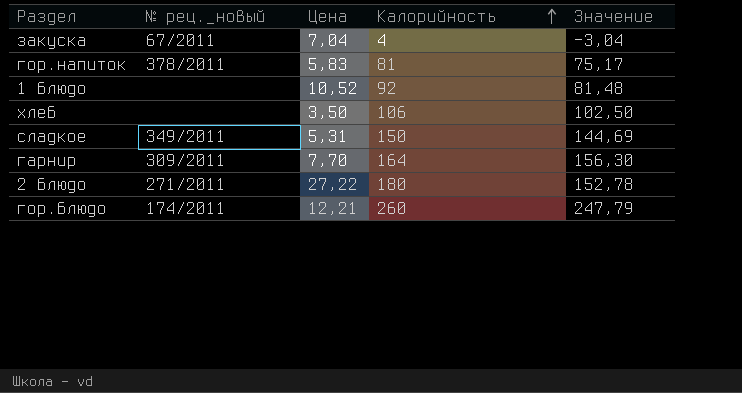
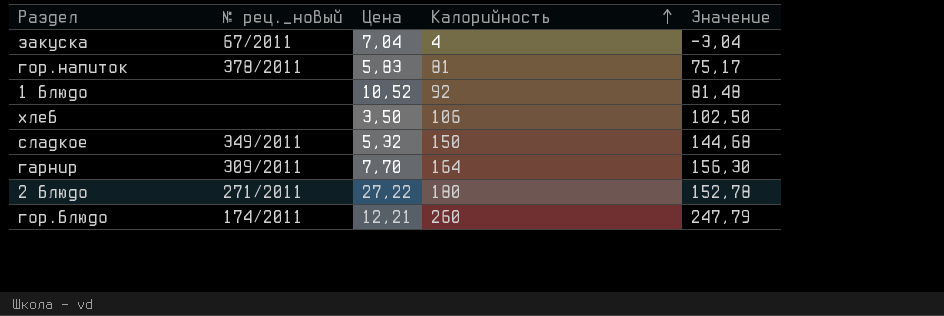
сладкое | Цена: 5,31 -> 5,32
сладкое | Значение: 144,69 -> 144,68

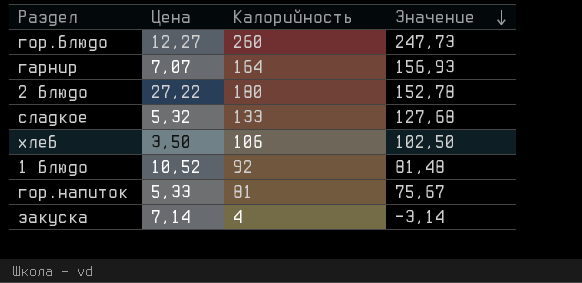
row order: Калорийность ascending -> Значение descending
column № рец._новый | position: 2 -> none
гор.блюдо | Цена: 12,21 -> 12,27
гор.блюдо | Значение: 247,79 -> 247,73
гарнир | Цена: 7,70 -> 7,07
гарнир | Значение: 156,30 -> 156,93
сладкое | Калорийность: 150 -> 133
сладкое | Значение: 144,68 -> 127,68
гор.напиток | Цена: 5,83 -> 5,33
гор.напиток | Значение: 75,17 -> 75,67
закуска | Цена: 7,04 -> 7,14
закуска | Значение: -3,04 -> -3,14

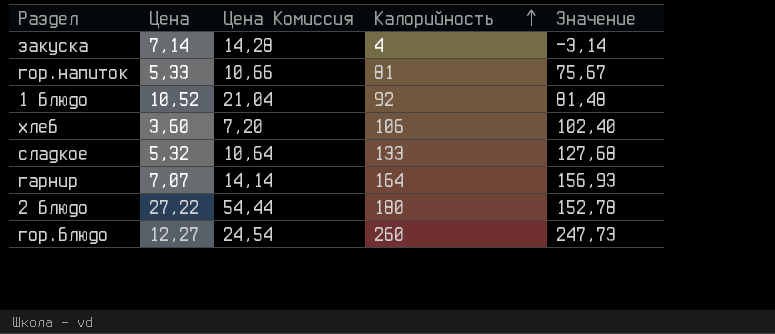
row order: Значение descending -> Калорийность ascending
column Цена Комиссия | formula: none -> [Цена] * 2
хлеб | Цена: 3,50 -> 3,60
хлеб | Значение: 102,50 -> 102,40

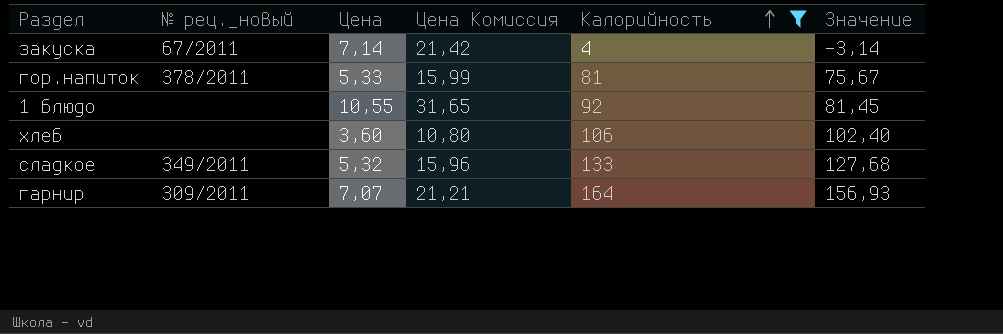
filter: none -> Калорийность <= 164
column № рец._новый | position: none -> 2
column Цена Комиссия | formula: [Цена] * 2 -> [Цена] * 3
1 блюдо | Цена: 10,52 -> 10,55
1 блюдо | Значение: 81,48 -> 81,45

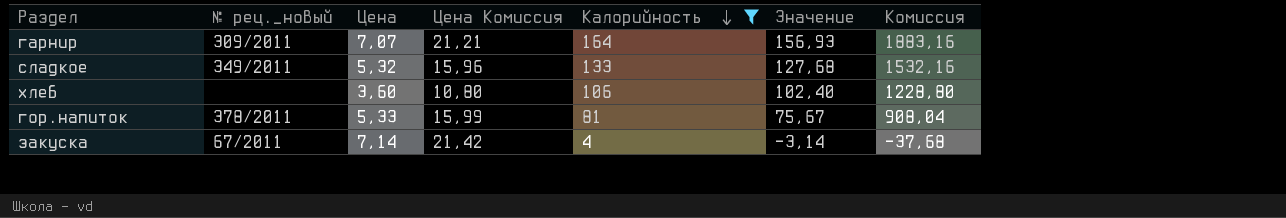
row order: Калорийность ascending -> Калорийность descending
column Комиссия | formula: none -> [Значение] * 12
row 1 блюдо: none | 10,55 | 31,65 | 92 | 81,45 -> none

